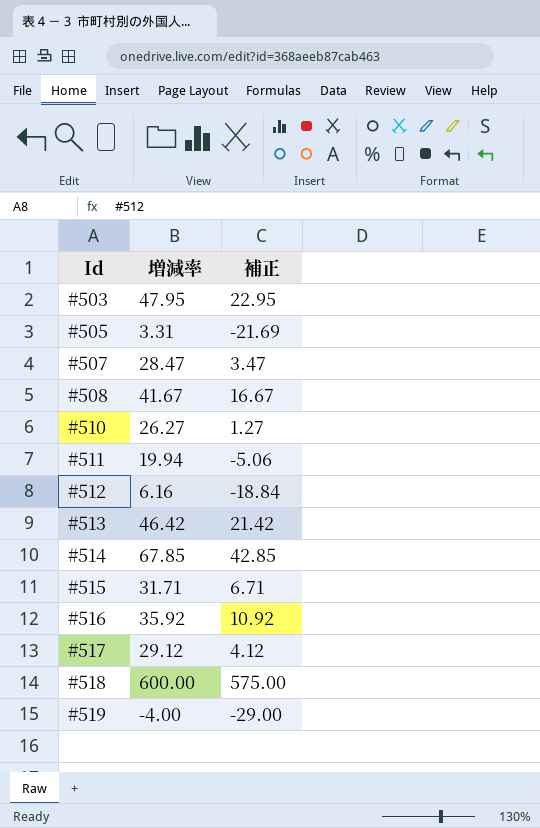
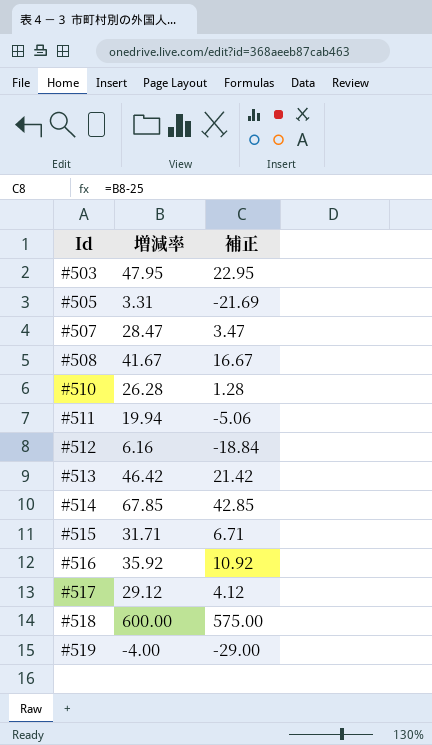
#510 | 増減率: 26.27 -> 26.28
#510 | 補正: 1.27 -> 1.28

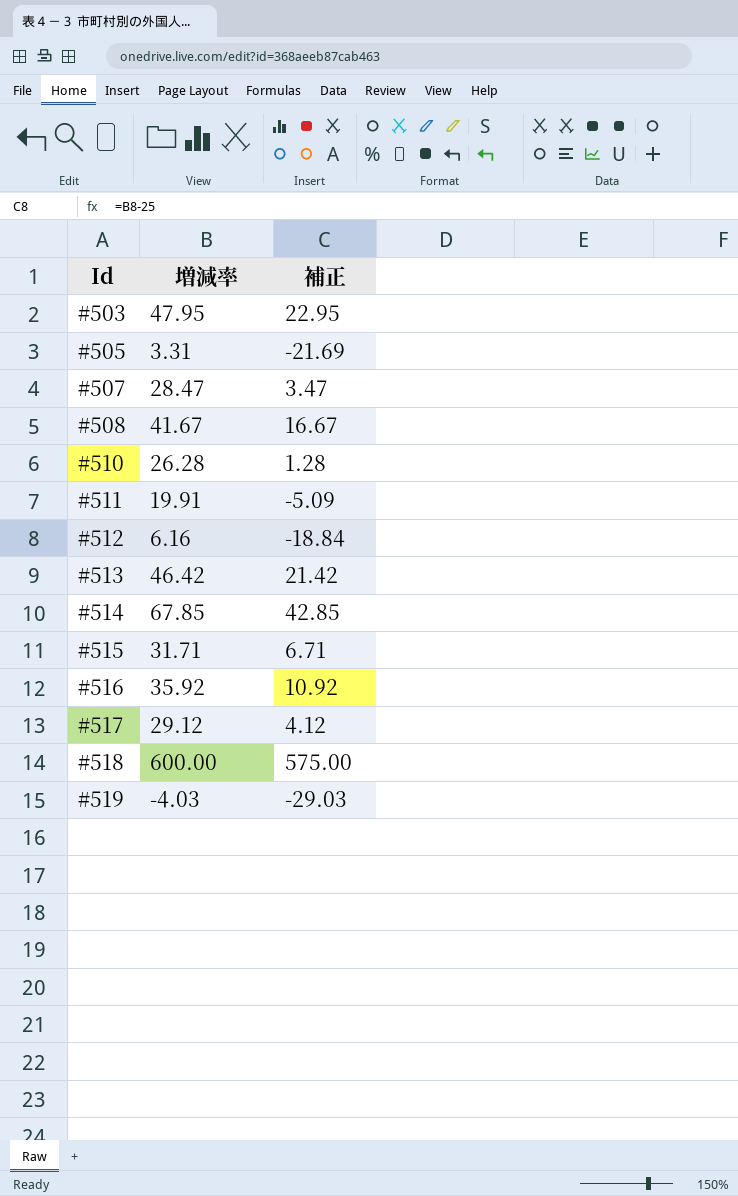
#511 | 増減率: 19.94 -> 19.91
#511 | 補正: -5.06 -> -5.09
#519 | 増減率: -4.00 -> -4.03
#519 | 補正: -29.00 -> -29.03

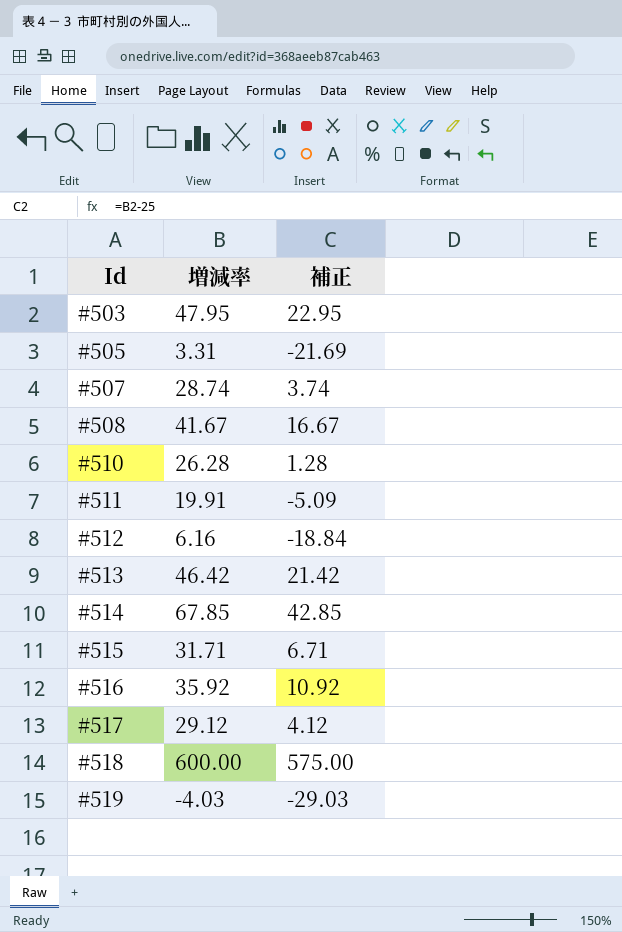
#507 | 増減率: 28.47 -> 28.74
#507 | 補正: 3.47 -> 3.74

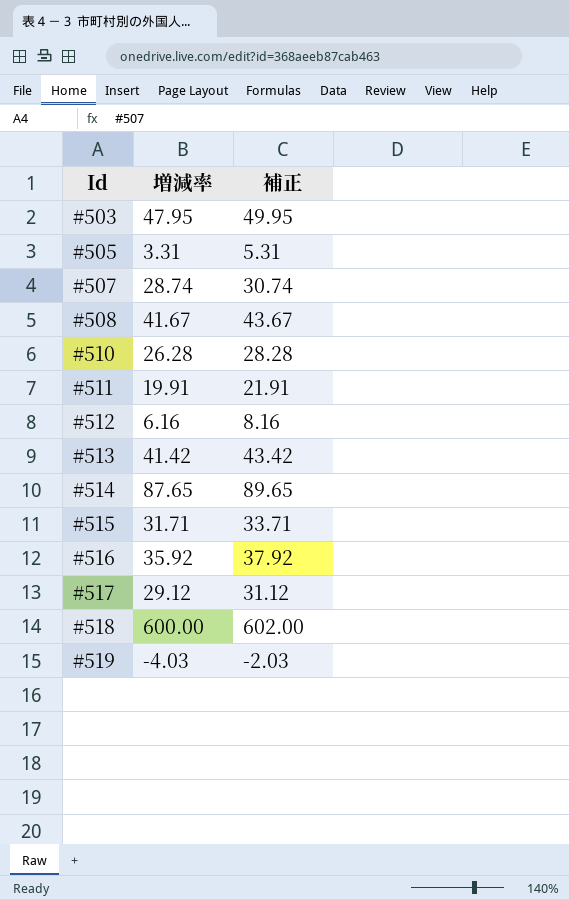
column 補正 | formula: [増減率] - 25 -> [増減率] + 2
#513 | 増減率: 46.42 -> 41.42
#514 | 増減率: 67.85 -> 87.65

